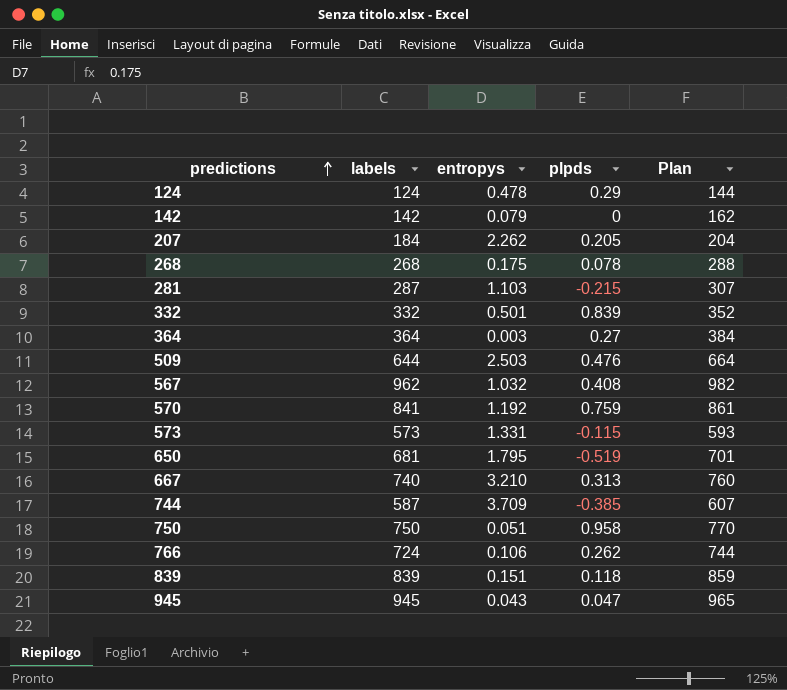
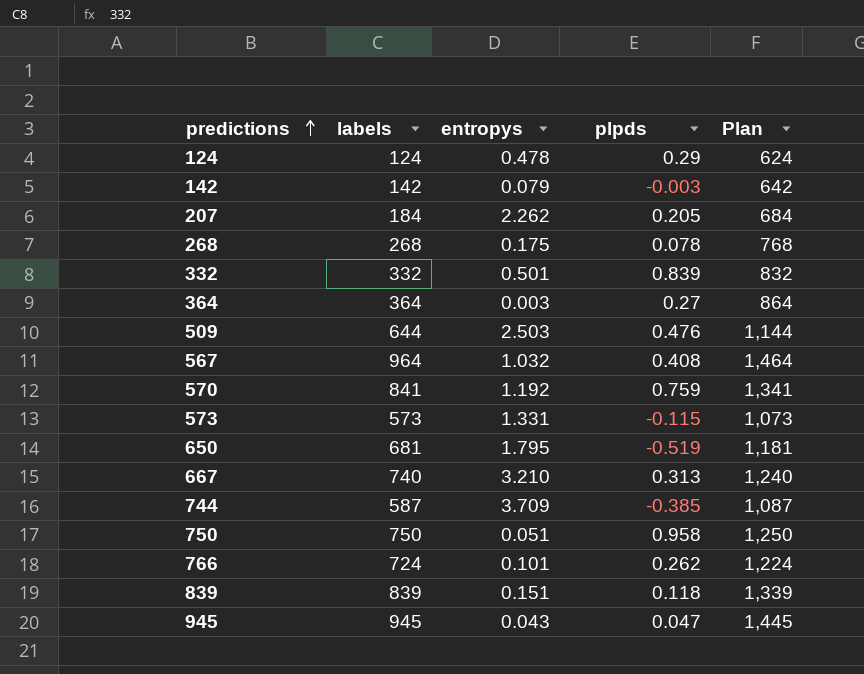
column Plan | formula: [labels] + 20 -> [labels] + 500
row 281: 287 | 1.103 | -0.215 | 307 -> none
142 | plpds: 0 -> -0.003
567 | labels: 962 -> 964
766 | entropys: 0.106 -> 0.101

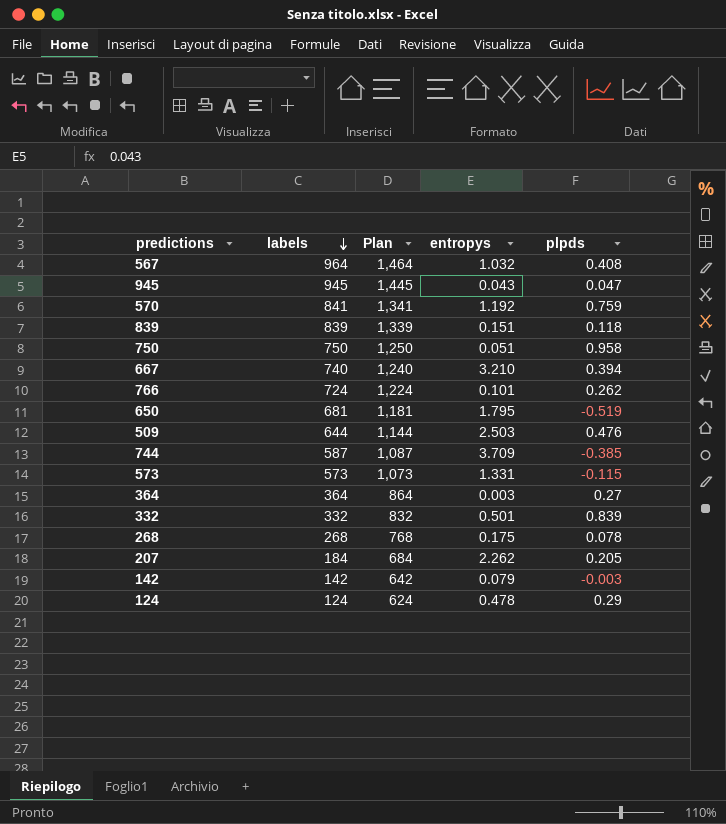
row order: predictions ascending -> labels descending
column Plan | position: 5 -> 3
667 | plpds: 0.313 -> 0.394

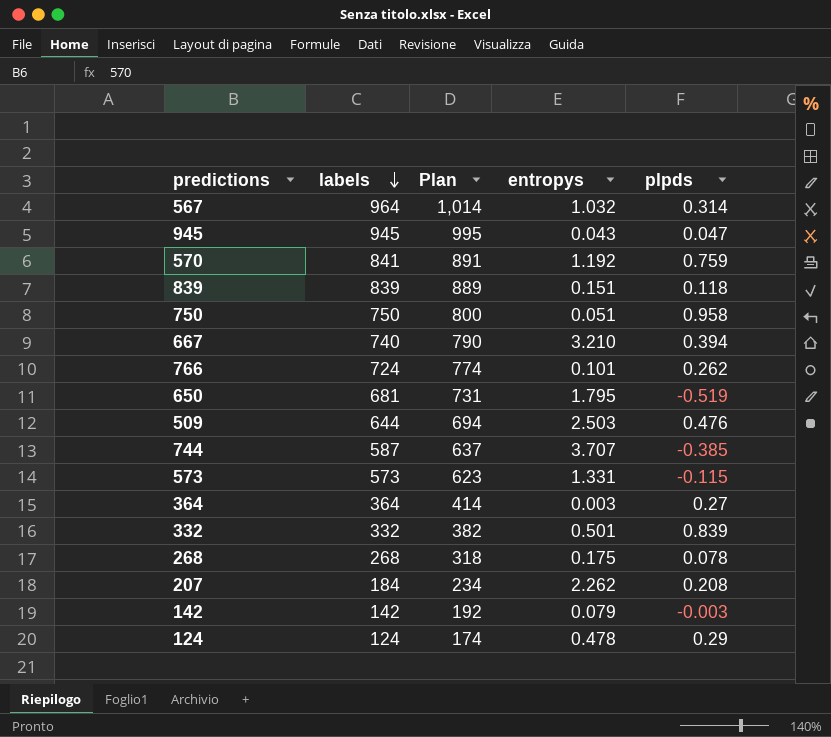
column Plan | formula: [labels] + 500 -> [labels] + 50
567 | plpds: 0.408 -> 0.314
744 | entropys: 3.709 -> 3.707
207 | plpds: 0.205 -> 0.208

